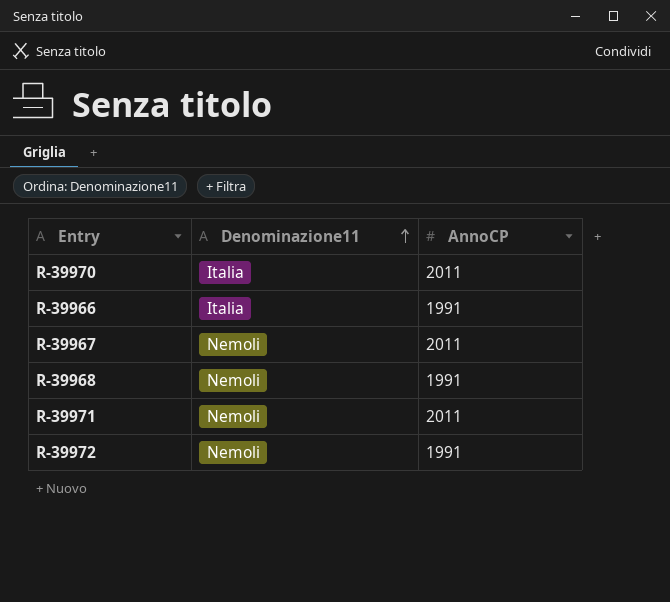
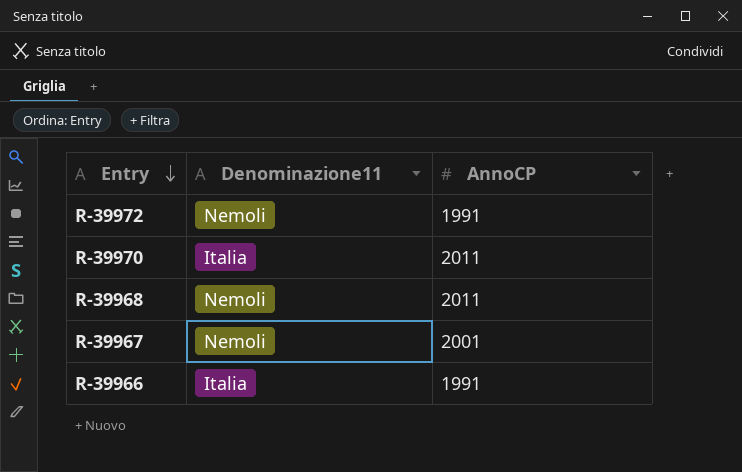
row order: Denominazione11 ascending -> Entry descending
row R-39971: Nemoli | 2011 -> none
R-39968 | AnnoCP: 1991 -> 2011
R-39967 | AnnoCP: 2011 -> 2001

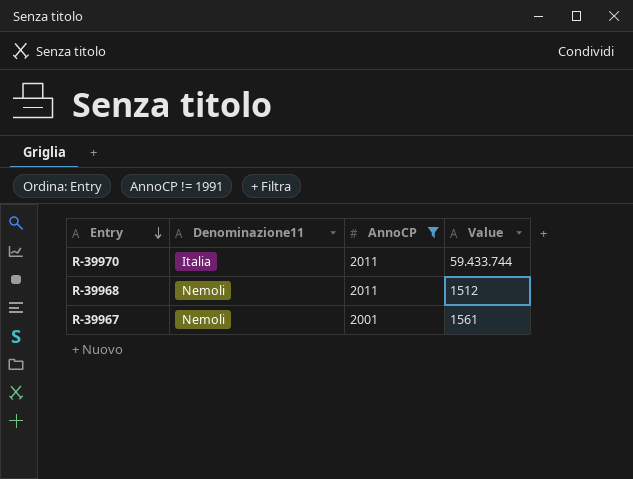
filter: none -> AnnoCP != 1991
column Value | position: none -> 4

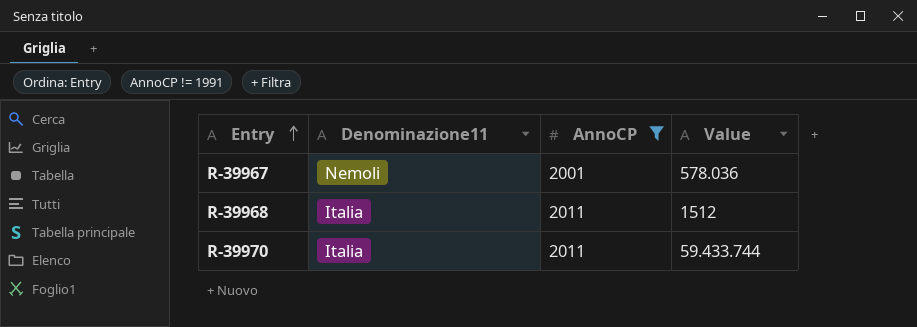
row order: Entry descending -> Entry ascending
R-39967 | Value: 1561 -> 578.036
R-39968 | Denominazione11: Nemoli -> Italia

